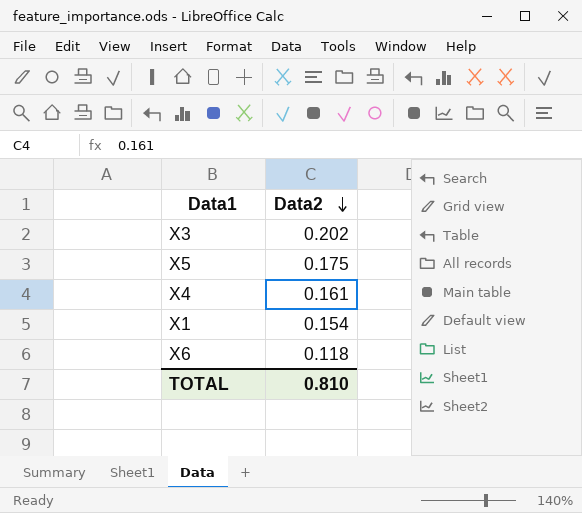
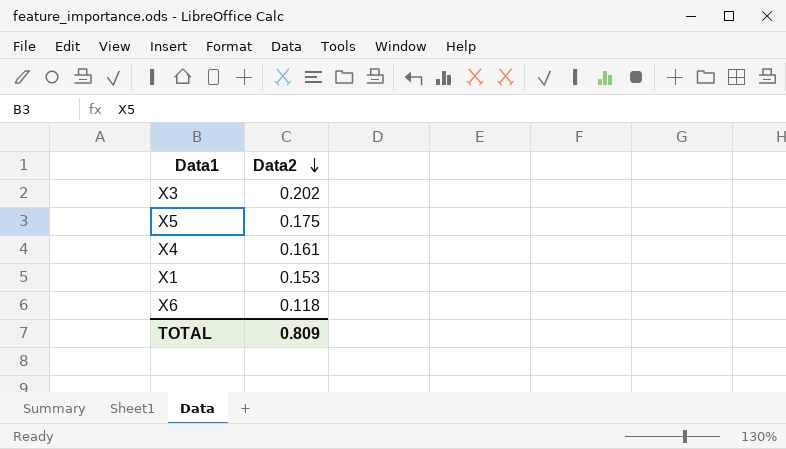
X1 | Data2: 0.154 -> 0.153
TOTAL | Data2: 0.810 -> 0.809

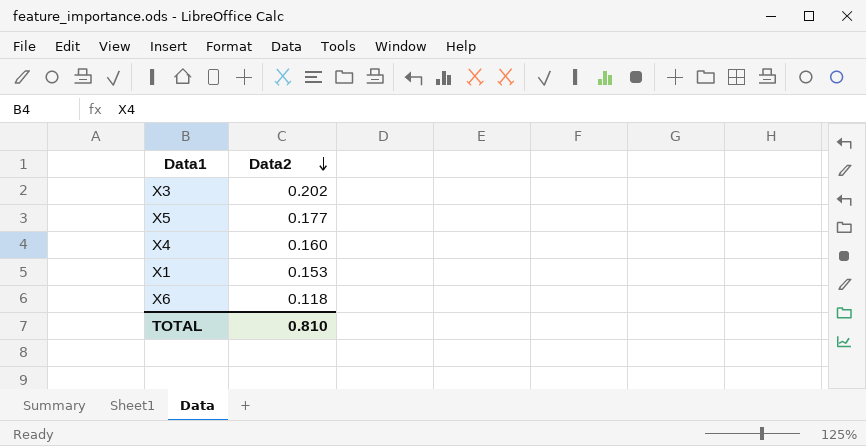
X5 | Data2: 0.175 -> 0.177
X4 | Data2: 0.161 -> 0.160
TOTAL | Data2: 0.809 -> 0.810

